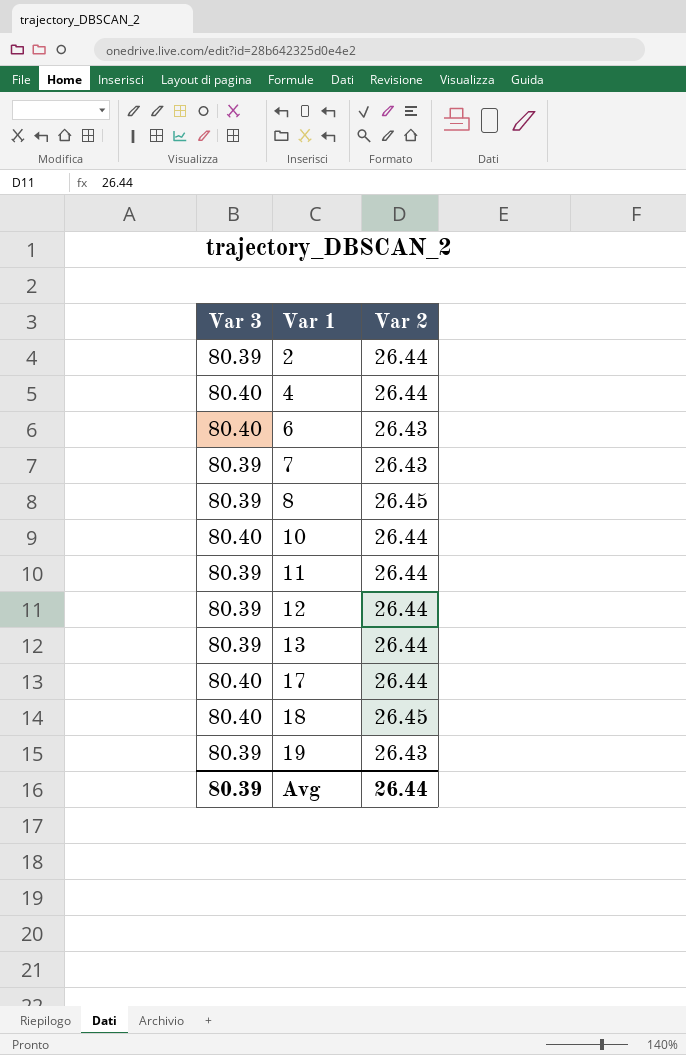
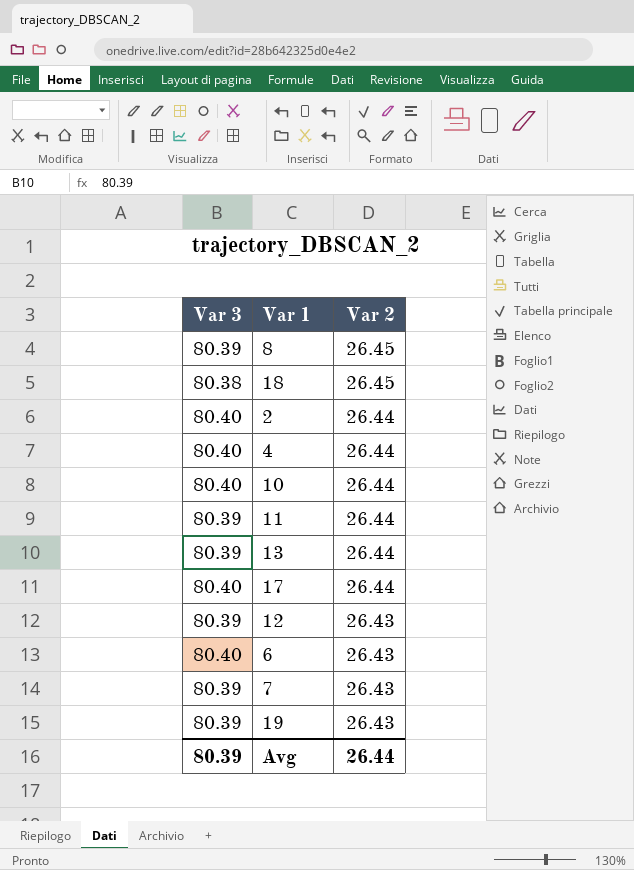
row order: Var 1 ascending -> Var 2 descending
18 | Var 3: 80.40 -> 80.38
2 | Var 3: 80.39 -> 80.40
12 | Var 2: 26.44 -> 26.43

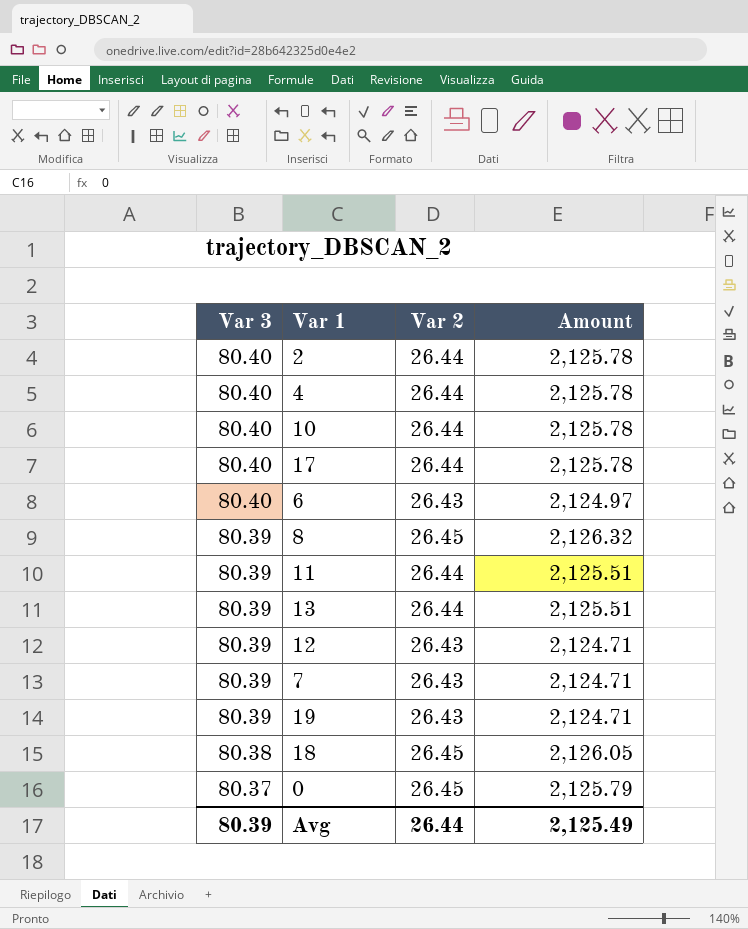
row order: Var 2 descending -> Var 3 descending
column Amount | formula: none -> [Var 3] * [Var 2]
row 0: none -> 80.37 | 26.45 | 2,125.79

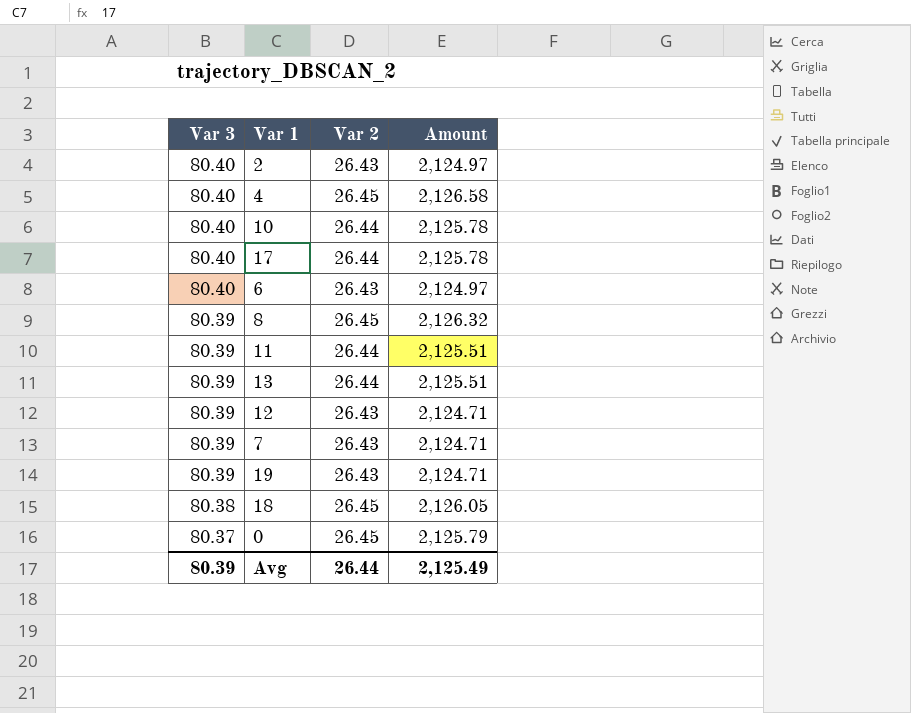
2 | Var 2: 26.44 -> 26.43
2 | Amount: 2,125.78 -> 2,124.97
4 | Var 2: 26.44 -> 26.45
4 | Amount: 2,125.78 -> 2,126.58

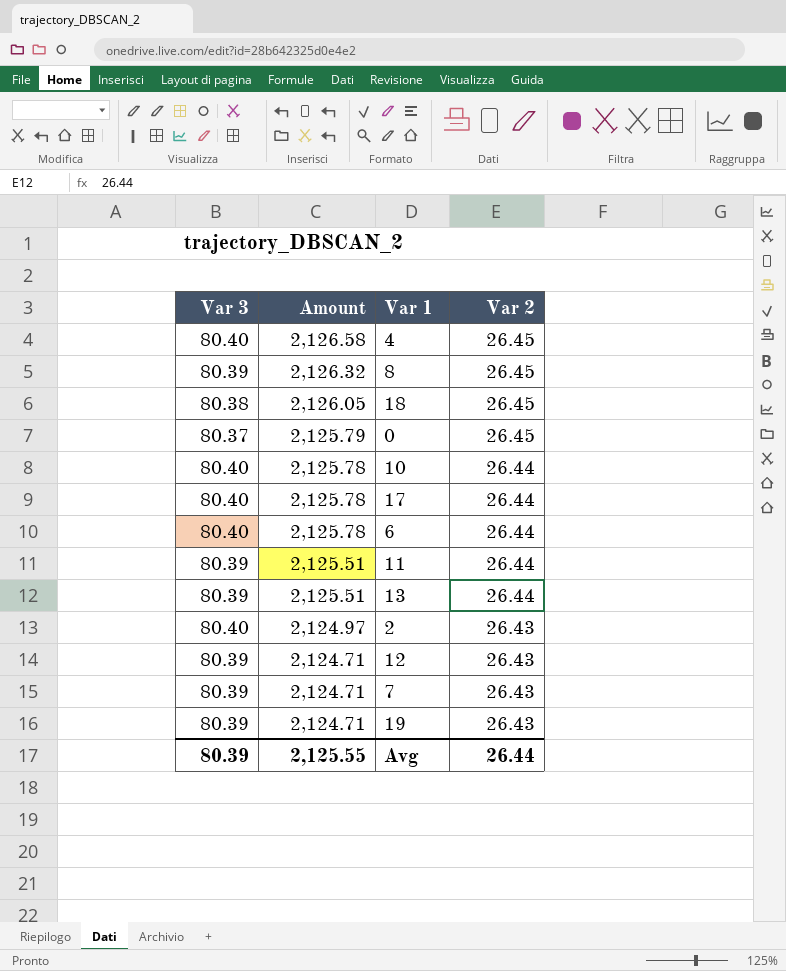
row order: Var 3 descending -> Amount descending
column Amount | position: 4 -> 2
6 | Amount: 2,124.97 -> 2,125.78
6 | Var 2: 26.43 -> 26.44
Avg | Amount: 2,125.49 -> 2,125.55

